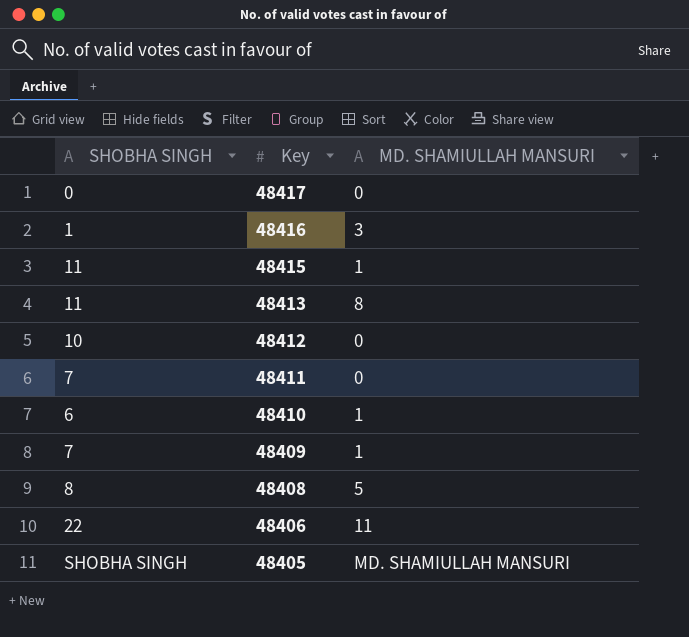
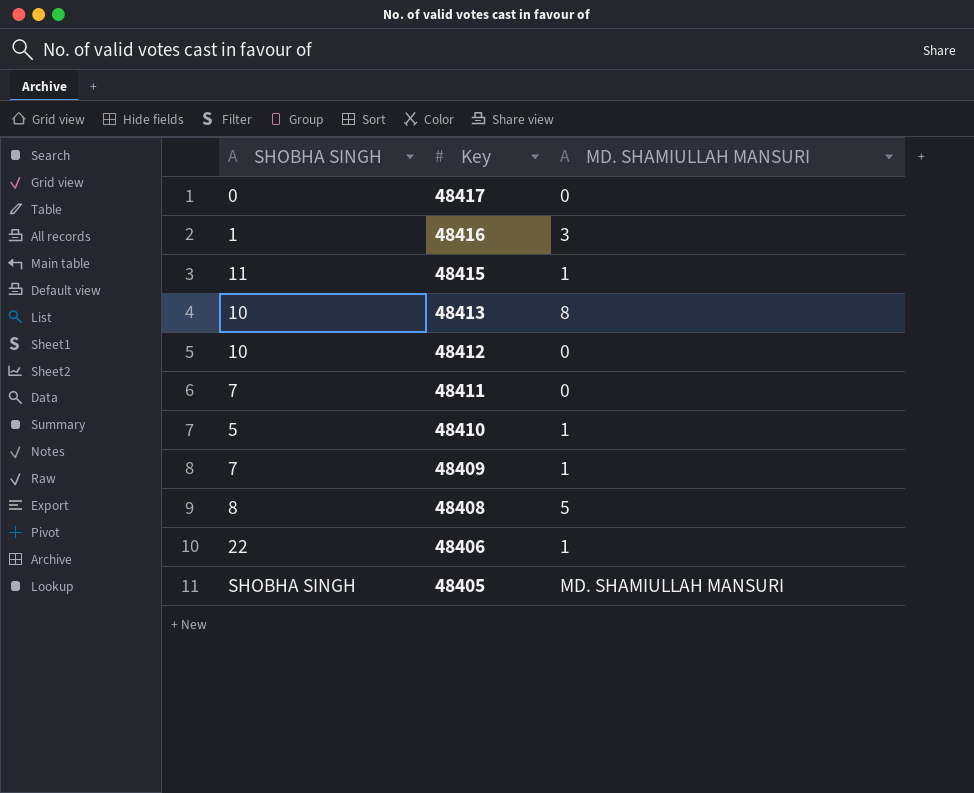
48413 | SHOBHA SINGH: 11 -> 10
48410 | SHOBHA SINGH: 6 -> 5
48406 | MD. SHAMIULLAH MANSURI: 11 -> 1

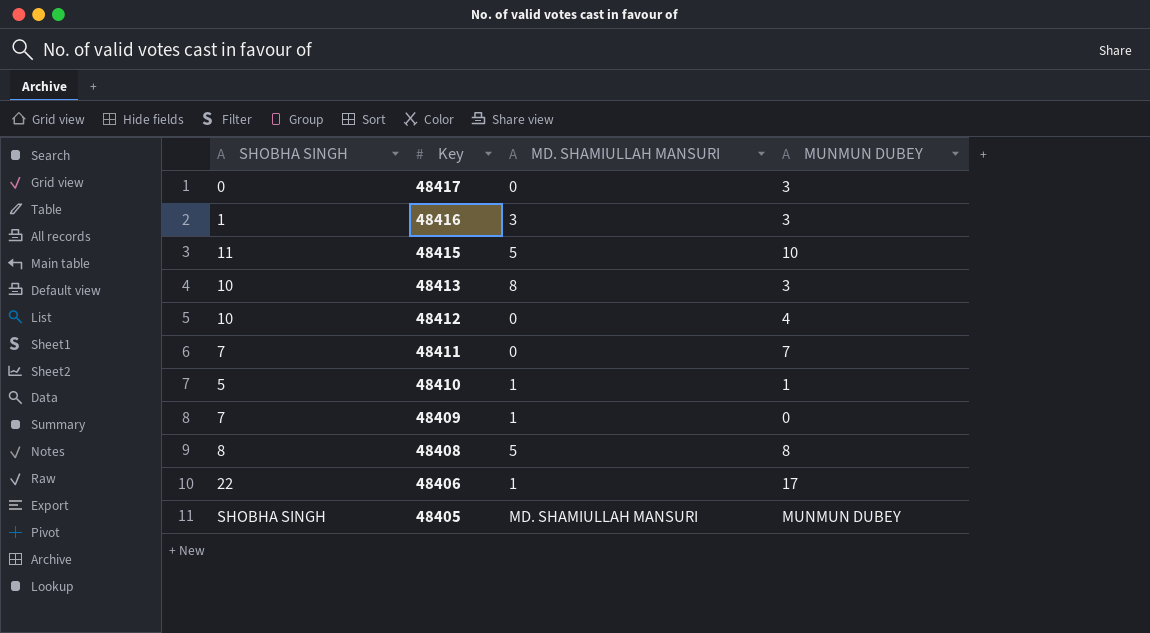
column MUNMUN DUBEY | position: none -> 4
48415 | MD. SHAMIULLAH MANSURI: 1 -> 5

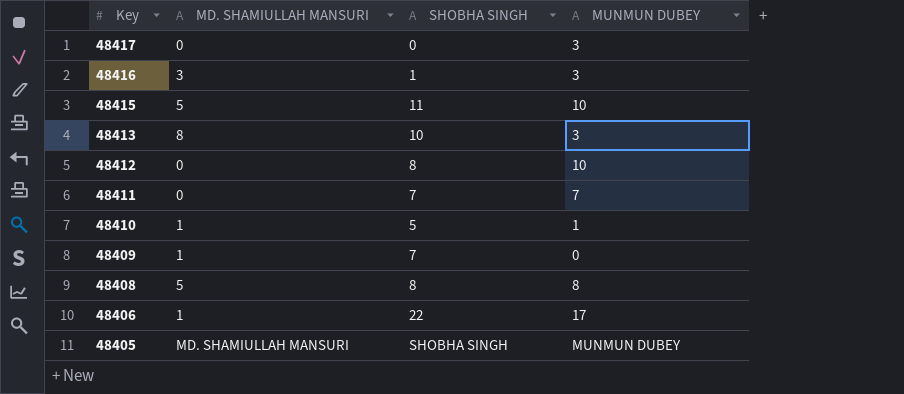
column SHOBHA SINGH | position: 1 -> 3
48412 | SHOBHA SINGH: 10 -> 8
48412 | MUNMUN DUBEY: 4 -> 10

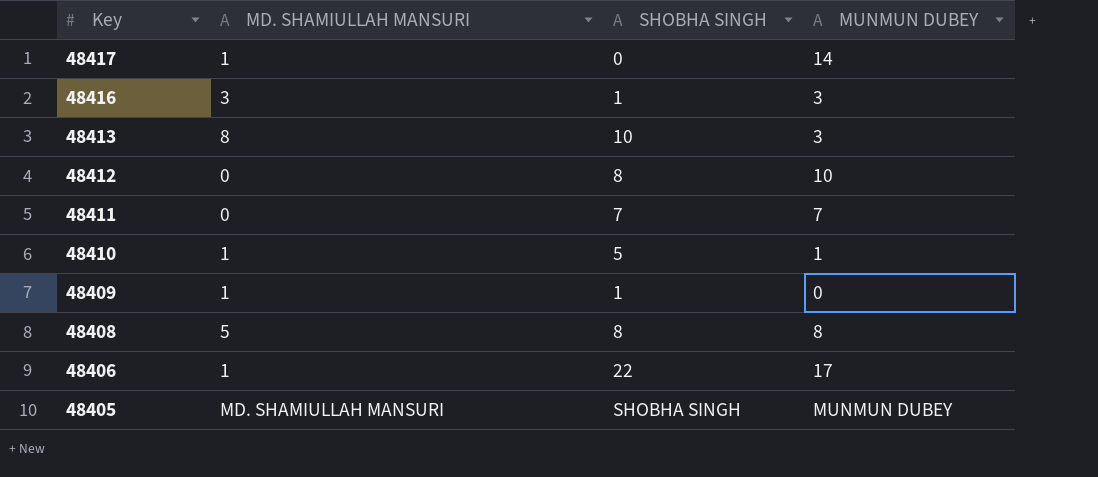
row 48415: 5 | 11 | 10 -> none
48417 | MD. SHAMIULLAH MANSURI: 0 -> 1
48417 | MUNMUN DUBEY: 3 -> 14
48409 | SHOBHA SINGH: 7 -> 1

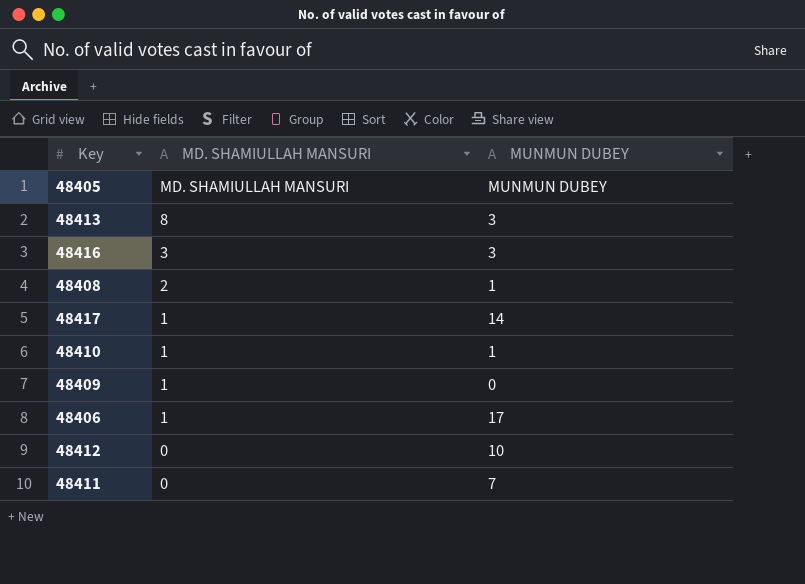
row order: Key descending -> MD. SHAMIULLAH MANSURI descending
column SHOBHA SINGH | position: 3 -> none
48408 | MD. SHAMIULLAH MANSURI: 5 -> 2
48408 | MUNMUN DUBEY: 8 -> 1

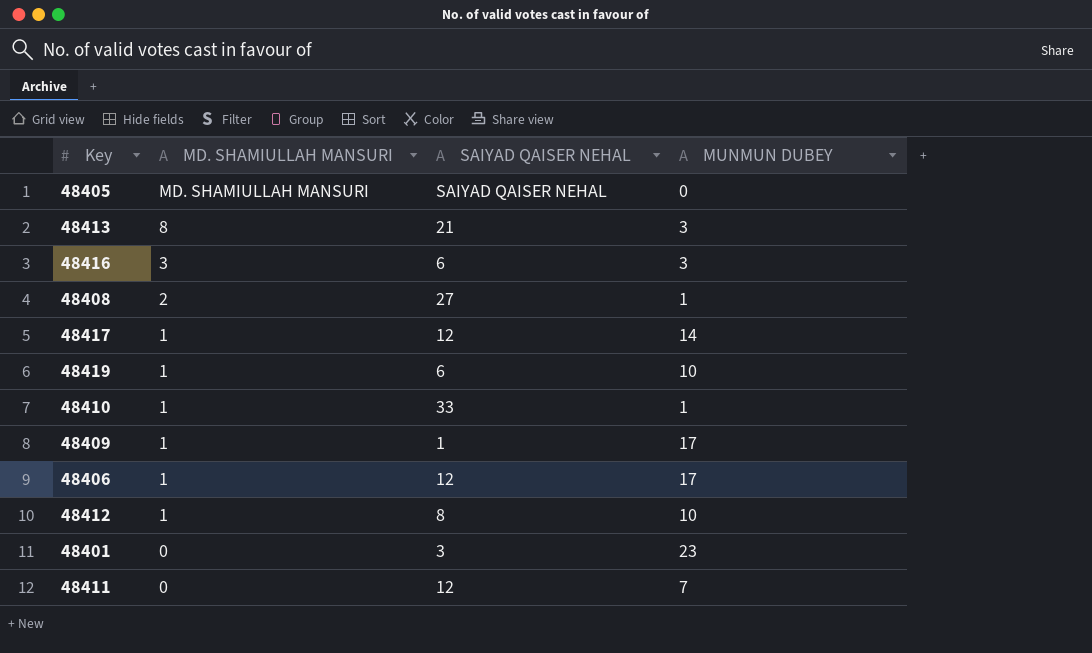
column SAIYAD QAISER NEHAL | position: none -> 3
48405 | MUNMUN DUBEY: MUNMUN DUBEY -> 0
row 48419: none -> 1 | 6 | 10
48409 | MUNMUN DUBEY: 0 -> 17
48412 | MD. SHAMIULLAH MANSURI: 0 -> 1
row 48401: none -> 0 | 3 | 23

